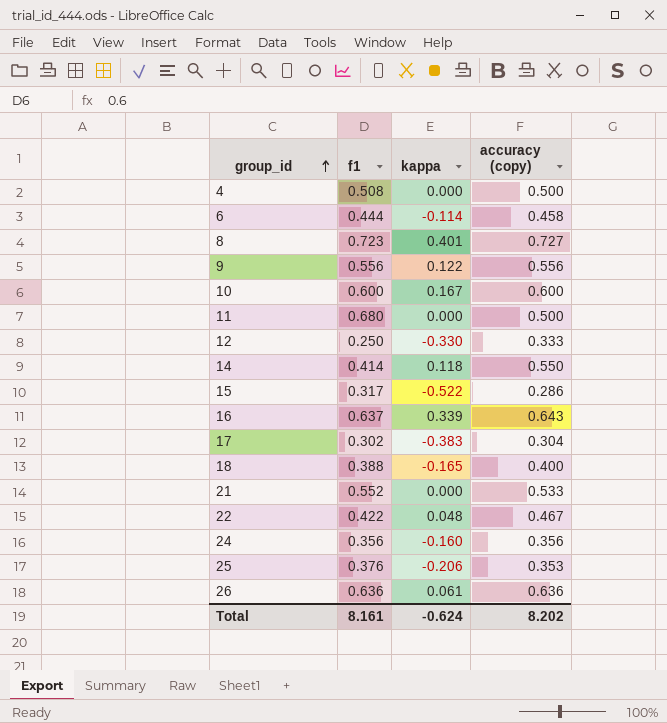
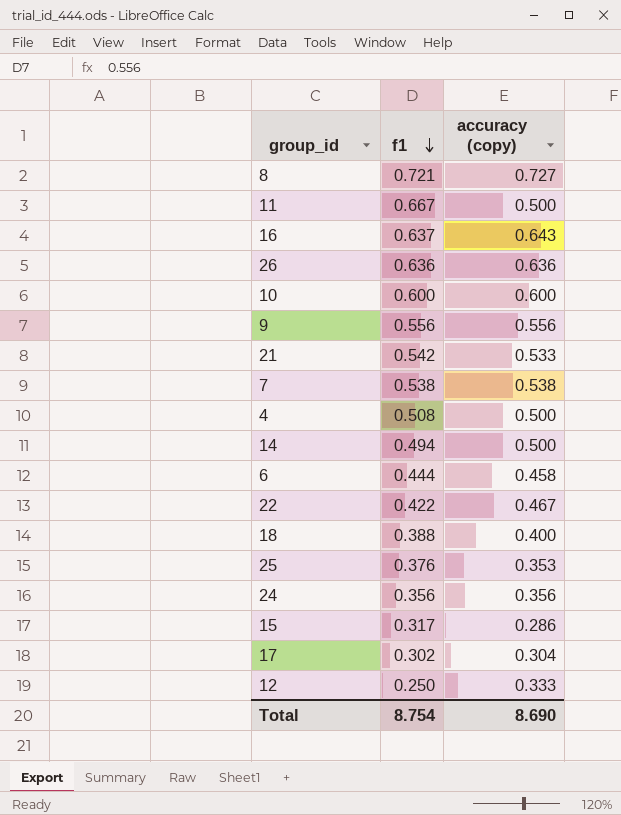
row order: group_id ascending -> f1 descending
column kappa | position: 3 -> none
8 | f1: 0.723 -> 0.721
11 | f1: 0.680 -> 0.667
21 | f1: 0.552 -> 0.542
row 7: none -> 0.538 | 0.538
14 | f1: 0.414 -> 0.494
14 | accuracy (copy): 0.550 -> 0.500
Total | f1: 8.161 -> 8.754
Total | accuracy (copy): 8.202 -> 8.690

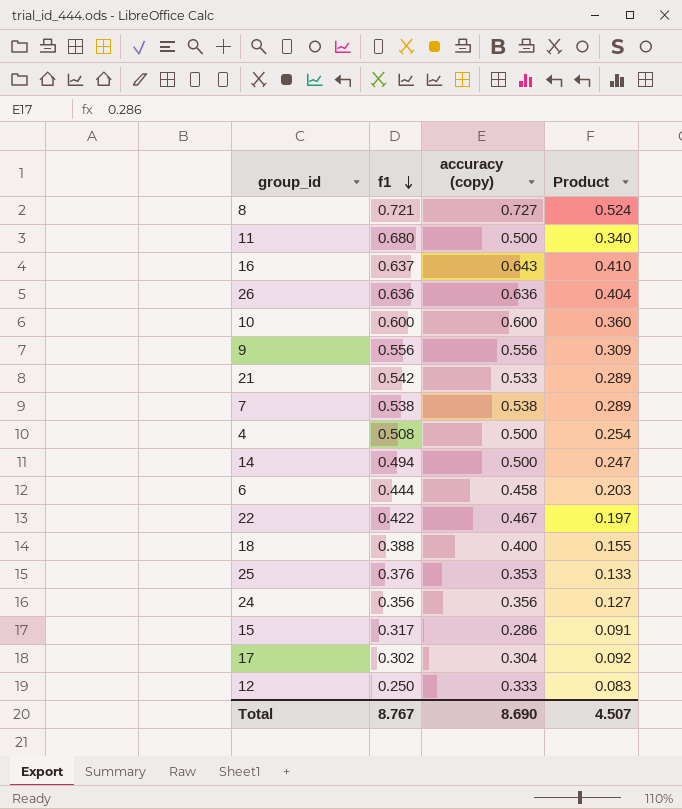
column Product | formula: none -> [f1] * [accuracy (copy)]
11 | f1: 0.667 -> 0.680
Total | f1: 8.754 -> 8.767

